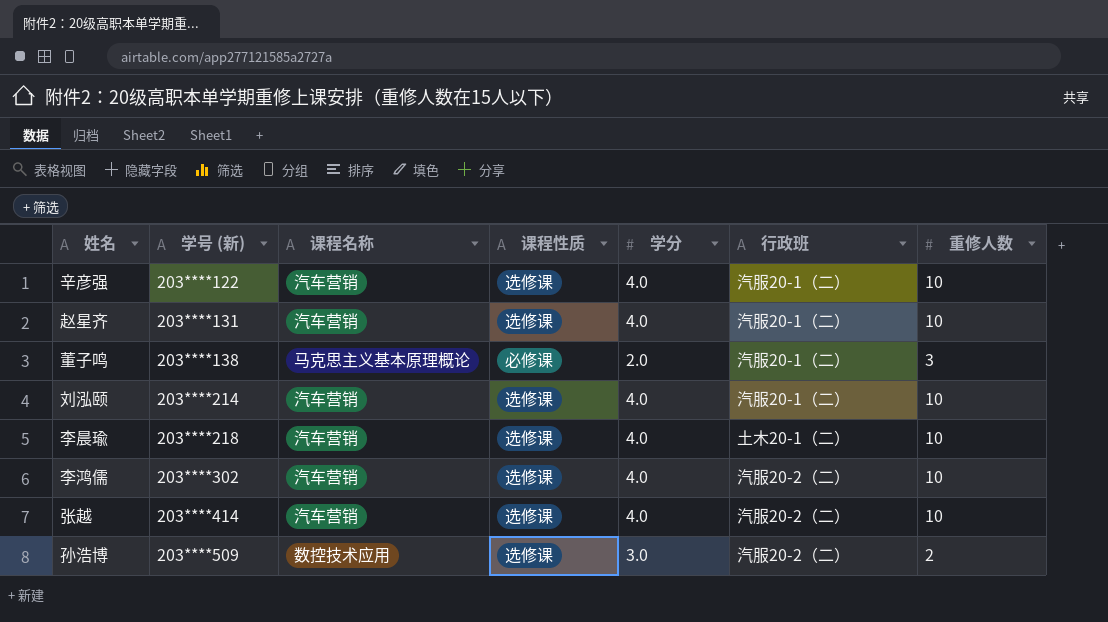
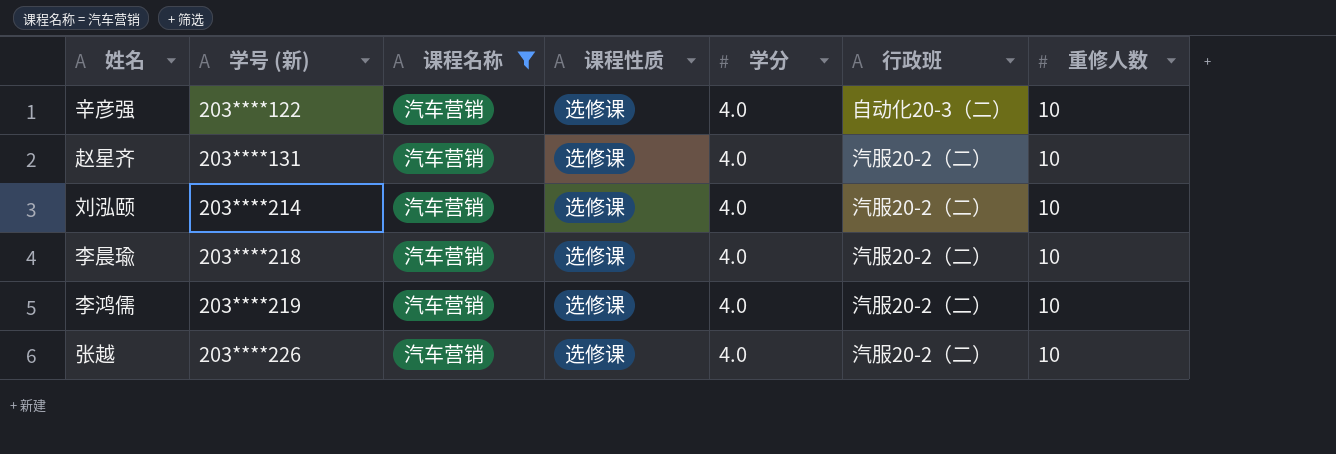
filter: none -> 课程名称 = 汽车营销
辛彦强 | 行政班: 汽服20-1（二） -> 自动化20-3（二）
赵星齐 | 行政班: 汽服20-1（二） -> 汽服20-2（二）
刘泓颐 | 行政班: 汽服20-1（二） -> 汽服20-2（二）
李晨瑜 | 行政班: 土木20-1（二） -> 汽服20-2（二）
李鸿儒 | 学号 (新): 203****302 -> 203****219
张越 | 学号 (新): 203****414 -> 203****226

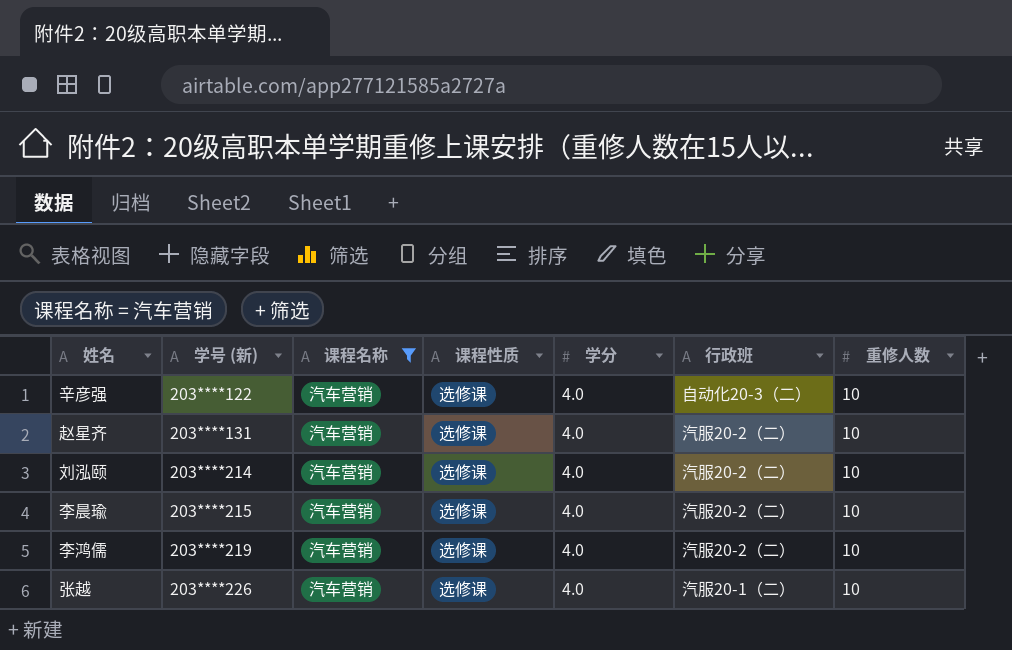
李晨瑜 | 学号 (新): 203****218 -> 203****215
张越 | 行政班: 汽服20-2（二） -> 汽服20-1（二）

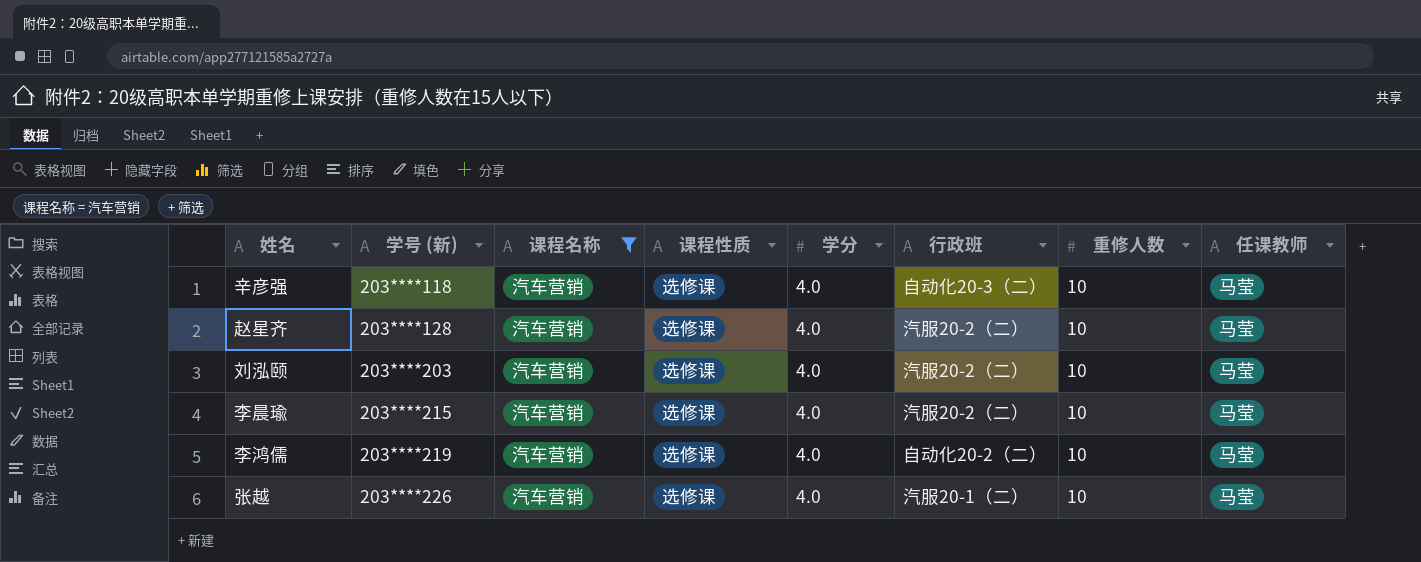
column 任课教师 | position: none -> 8
辛彦强 | 学号 (新): 203****122 -> 203****118
赵星齐 | 学号 (新): 203****131 -> 203****128
刘泓颐 | 学号 (新): 203****214 -> 203****203
李鸿儒 | 行政班: 汽服20-2（二） -> 自动化20-2（二）

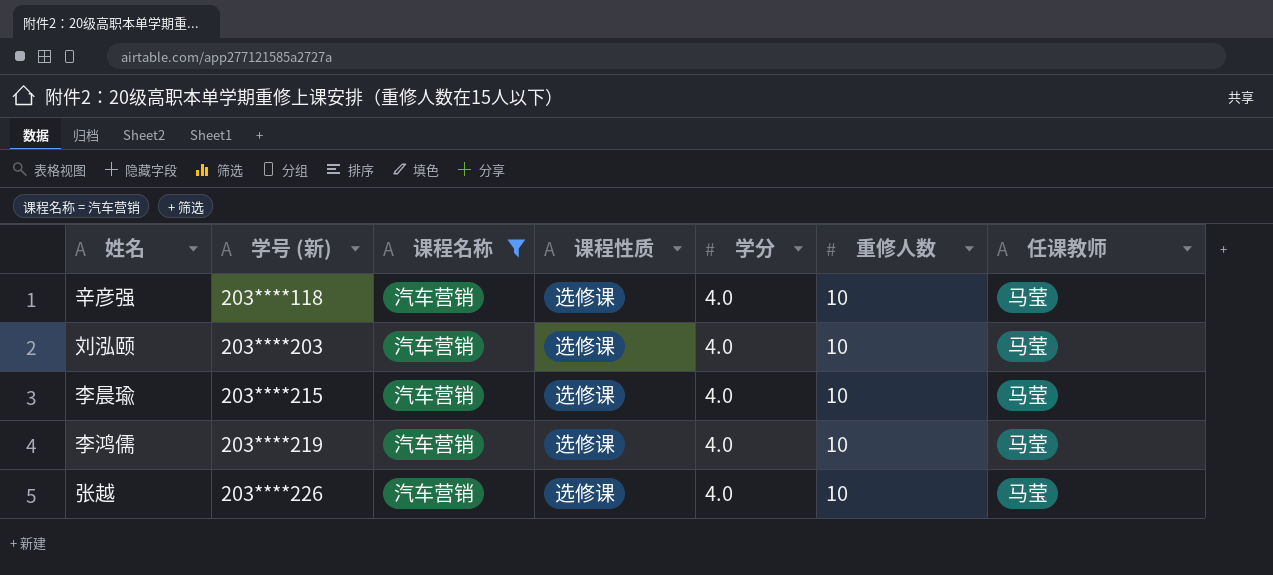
column 行政班 | position: 6 -> none
row 赵星齐: 203****128 | 汽车营销 | 选修课 | 4.0 | 汽服20-2（二） | 10 | 马莹 -> none

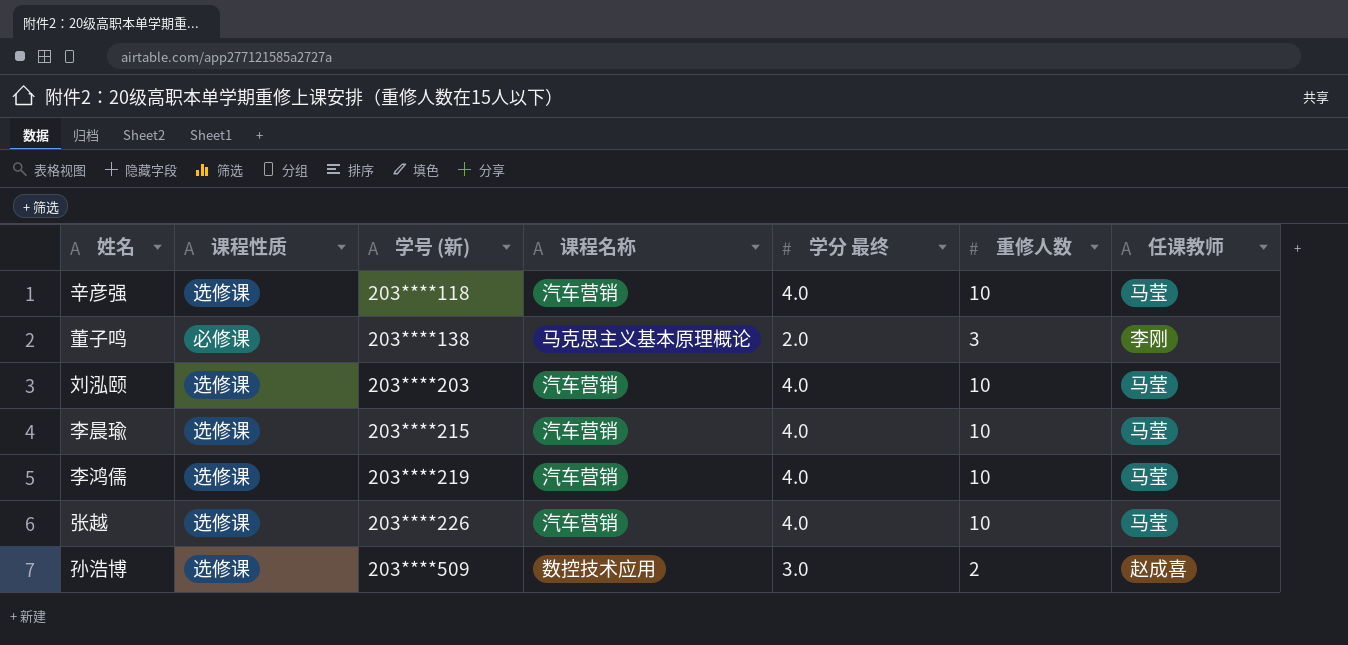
filter: 课程名称 = 汽车营销 -> none
column 课程性质 | position: 4 -> 2
column name: 学分 -> 学分 最终

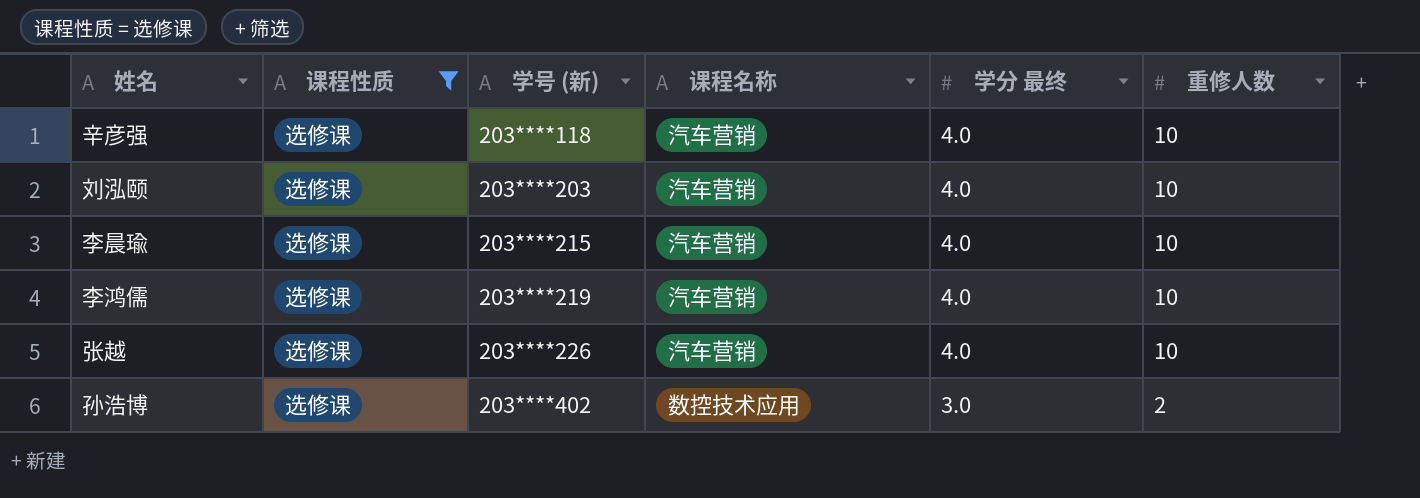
filter: none -> 课程性质 = 选修课
column 任课教师 | position: 7 -> none
孙浩博 | 学号 (新): 203****509 -> 203****402

